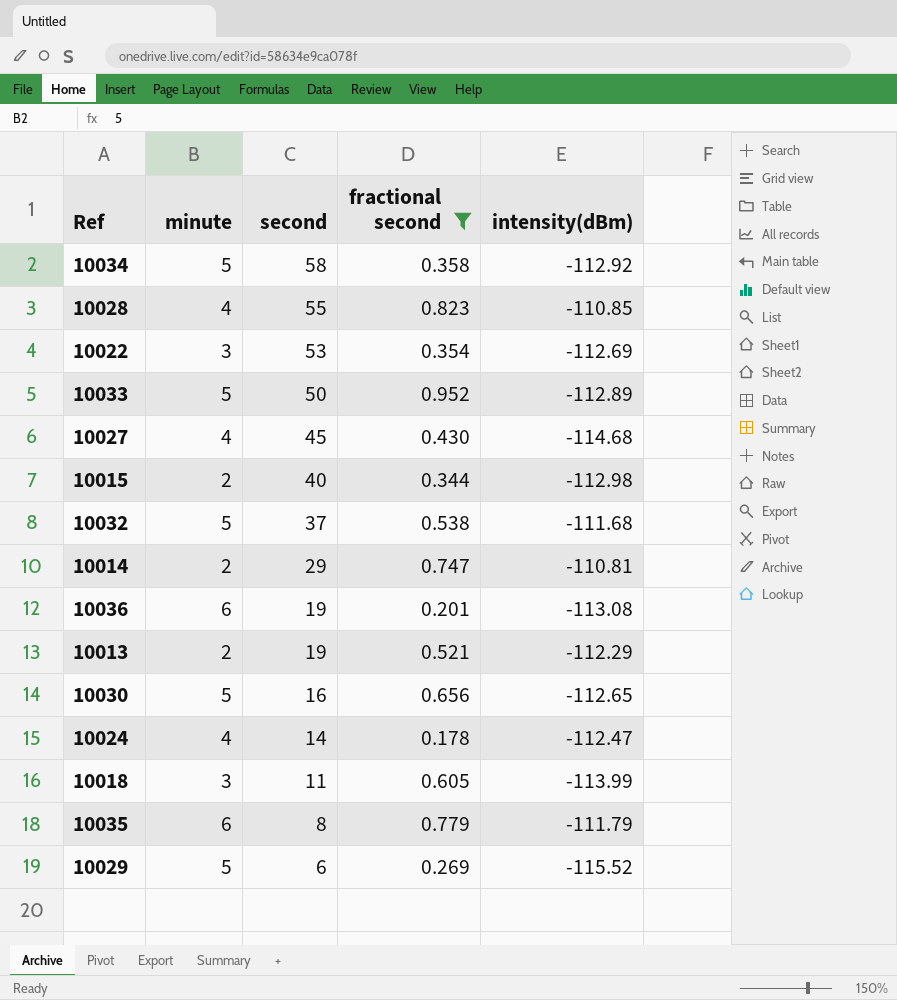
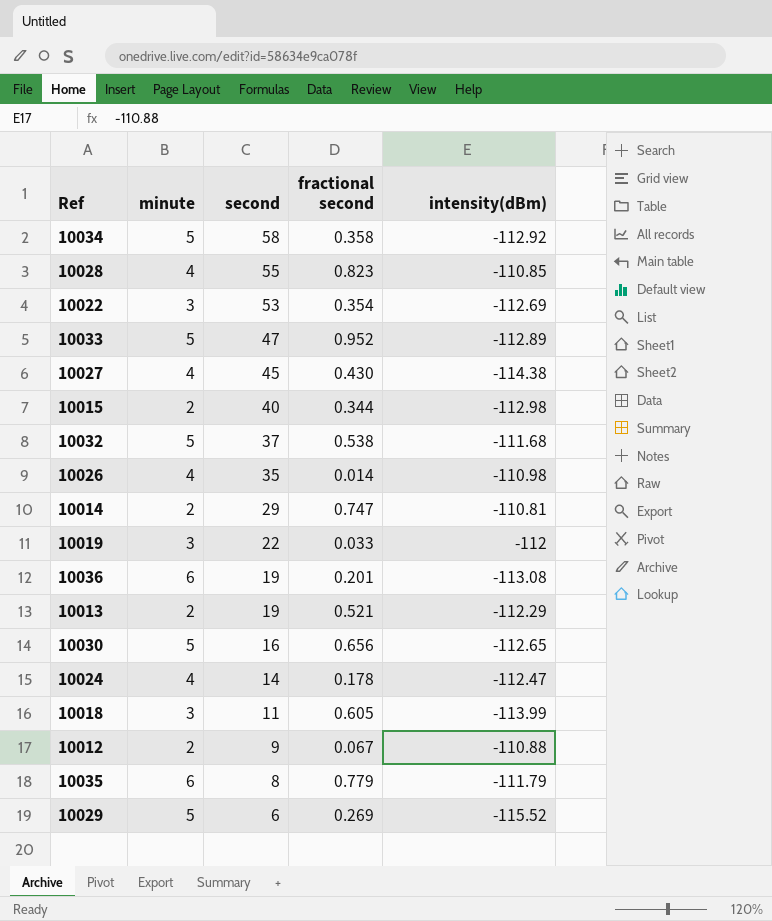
filter: fractional second >= 0.178 -> none
10033 | second: 50 -> 47
10027 | intensity(dBm): -114.68 -> -114.38

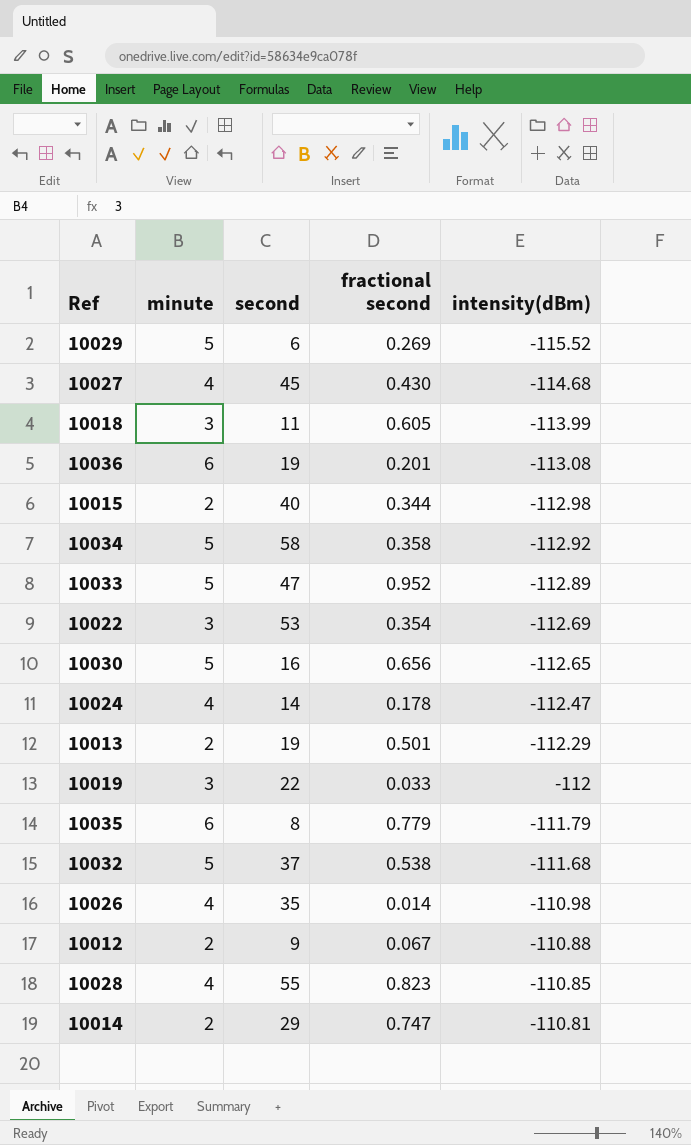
row order: second descending -> intensity(dBm) ascending
10027 | intensity(dBm): -114.38 -> -114.68
10013 | fractional second: 0.521 -> 0.501

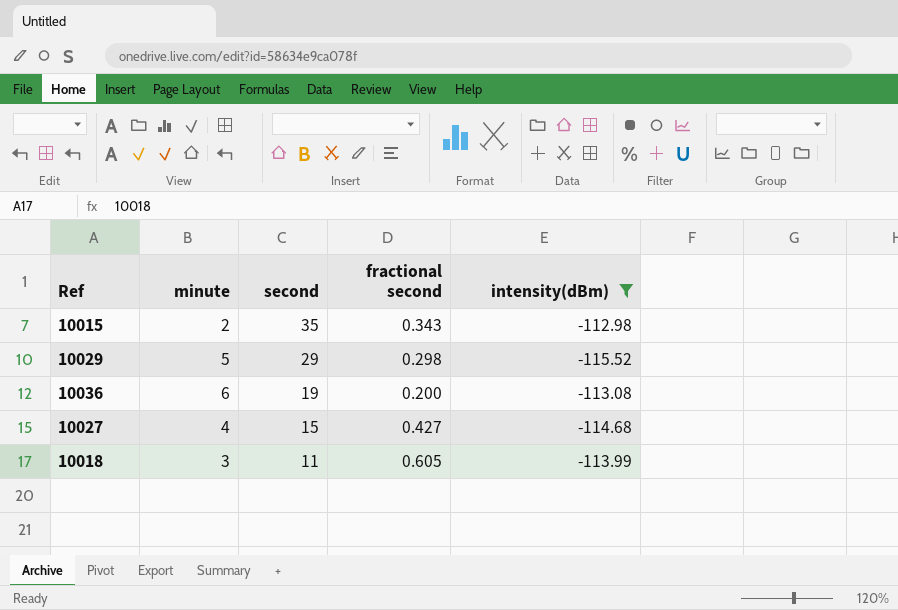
filter: none -> intensity(dBm) <= -112.98
row order: intensity(dBm) ascending -> second descending
10015 | second: 40 -> 35
10015 | fractional second: 0.344 -> 0.343
10029 | second: 6 -> 29
10029 | fractional second: 0.269 -> 0.298
10036 | fractional second: 0.201 -> 0.200
10027 | second: 45 -> 15
10027 | fractional second: 0.430 -> 0.427

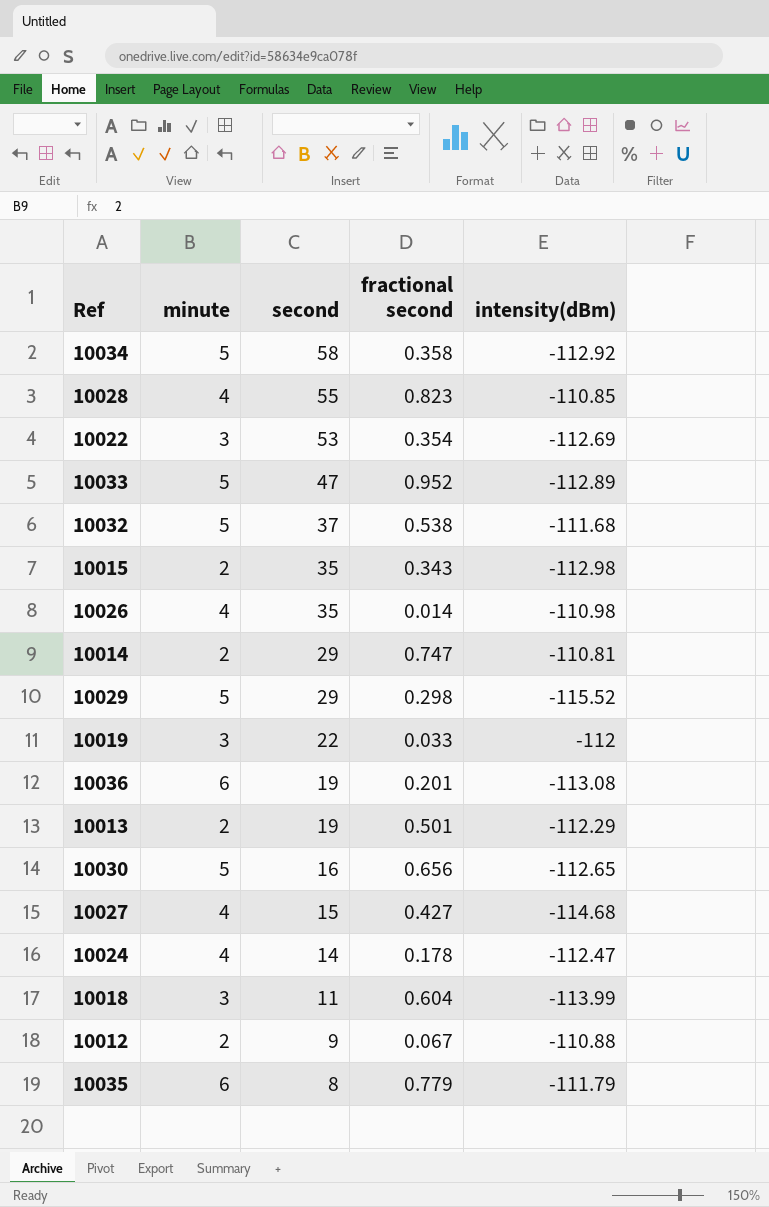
filter: intensity(dBm) <= -112.98 -> none
10036 | fractional second: 0.200 -> 0.201
10018 | fractional second: 0.605 -> 0.604

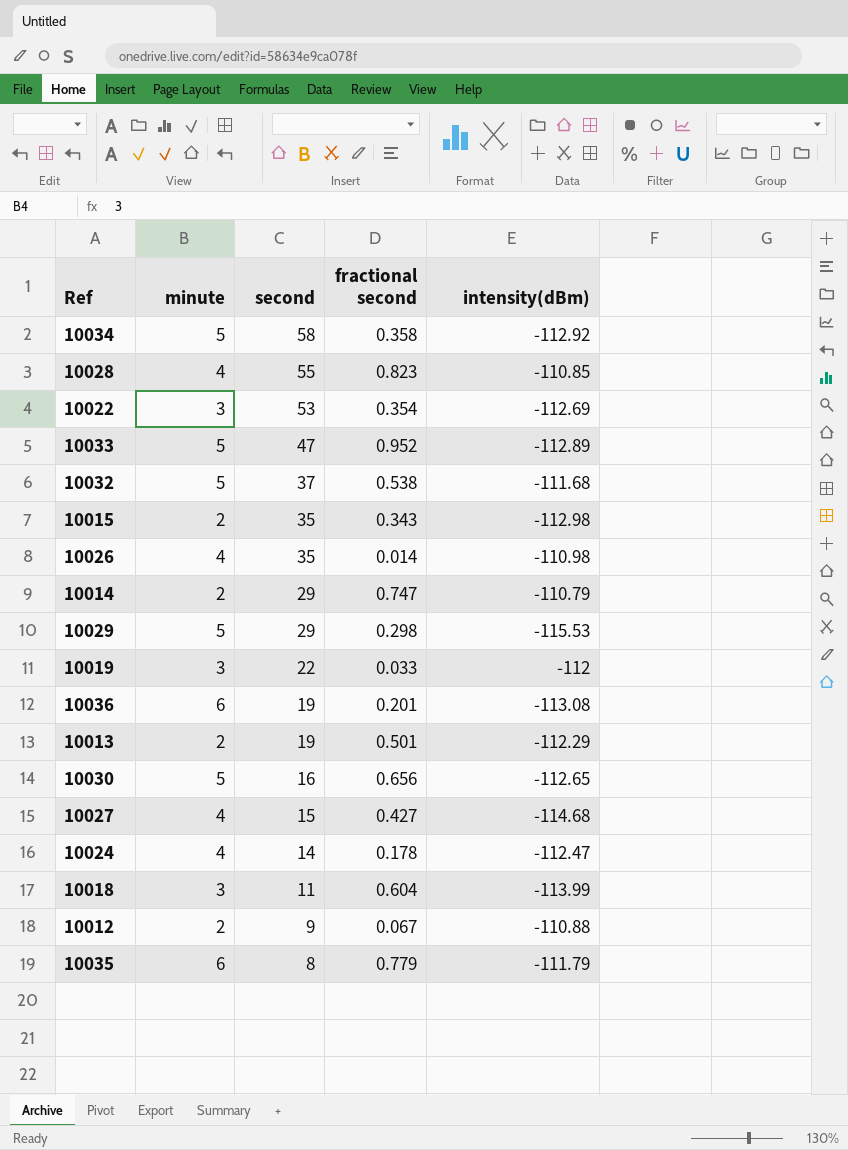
10014 | intensity(dBm): -110.81 -> -110.79
10029 | intensity(dBm): -115.52 -> -115.53

